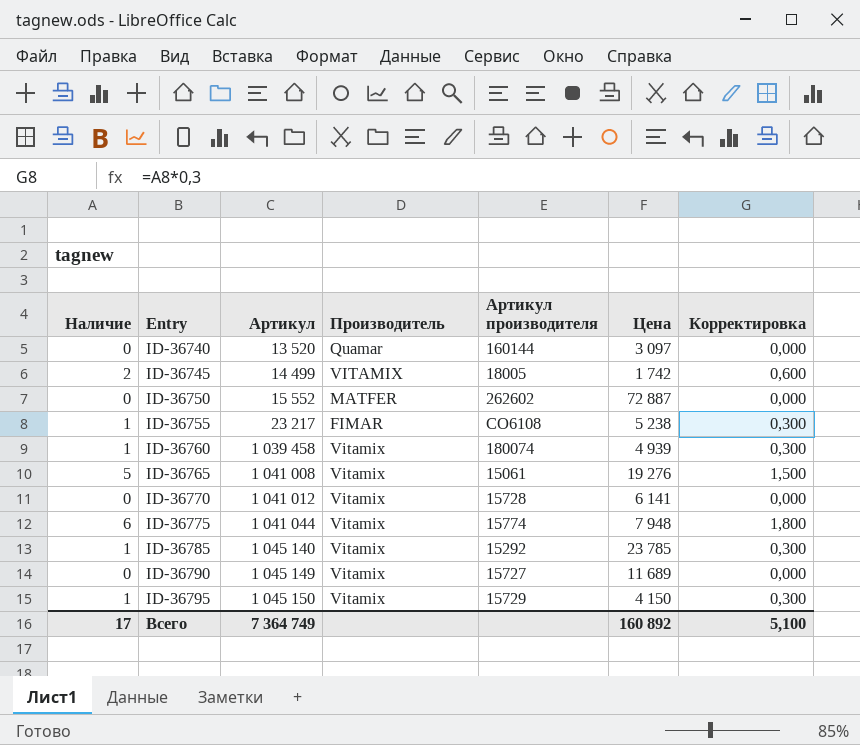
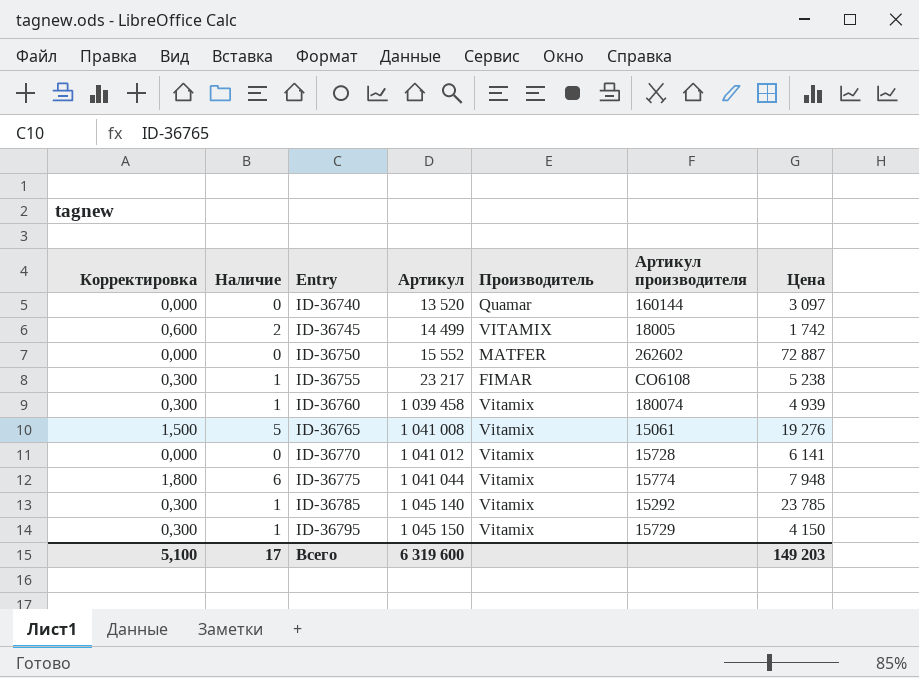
column Корректировка | position: 7 -> 1
row ID-36790: 0 | 1 045 149 | Vitamix | 15727 | 11 689 | 0,000 -> none
Всего | Артикул: 7 364 749 -> 6 319 600
Всего | Цена: 160 892 -> 149 203

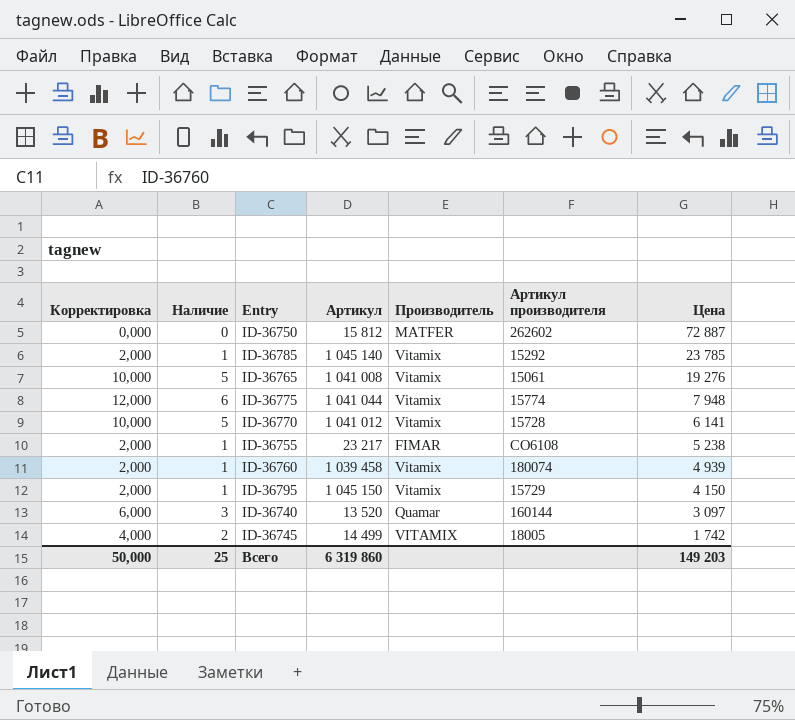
row order: Entry ascending -> Цена descending
column Корректировка | formula: [Наличие] * 0,3 -> [Наличие] * 2
ID-36750 | Артикул: 15 552 -> 15 812
ID-36770 | Наличие: 0 -> 5
ID-36740 | Наличие: 0 -> 3
Всего | Корректировка: 5,100 -> 50,000
Всего | Наличие: 17 -> 25
Всего | Артикул: 6 319 600 -> 6 319 860

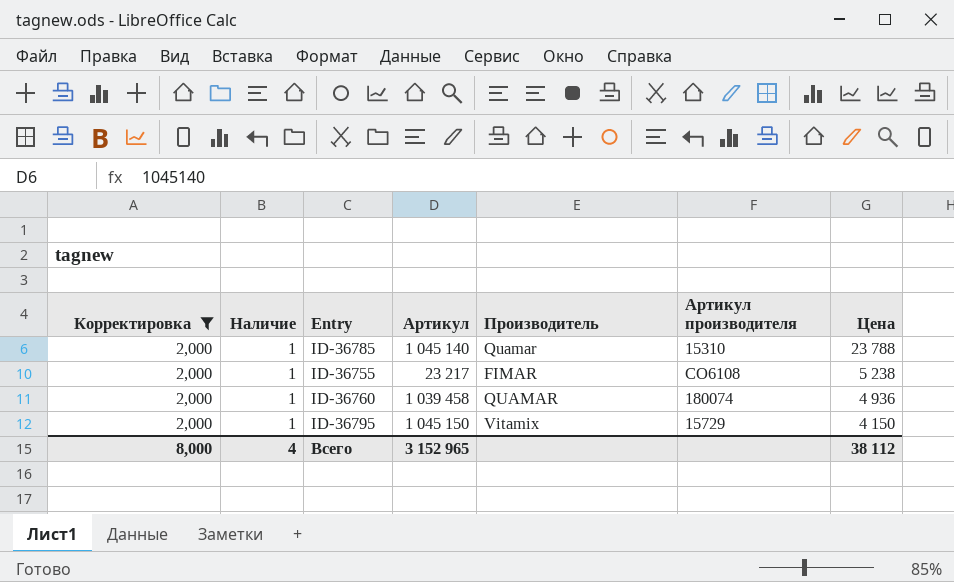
filter: none -> Корректировка = 2,000
ID-36785 | Производитель: Vitamix -> Quamar
ID-36785 | Артикул производителя: 15292 -> 15310
ID-36785 | Цена: 23 785 -> 23 788
ID-36760 | Производитель: Vitamix -> QUAMAR
ID-36760 | Цена: 4 939 -> 4 936
Всего | Корректировка: 50,000 -> 8,000
Всего | Наличие: 25 -> 4
Всего | Артикул: 6 319 860 -> 3 152 965
Всего | Цена: 149 203 -> 38 112

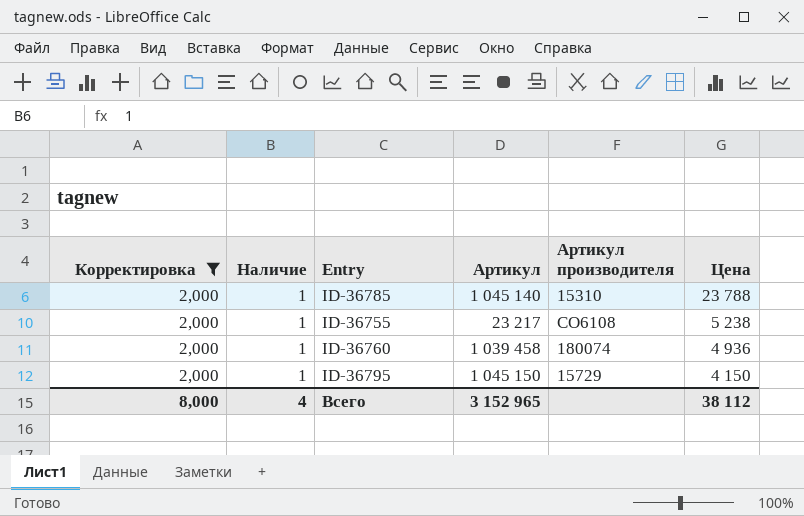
column Производитель | position: 5 -> none

